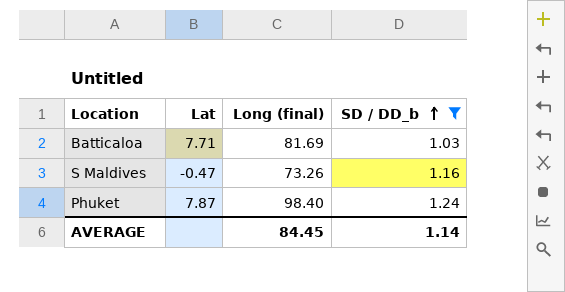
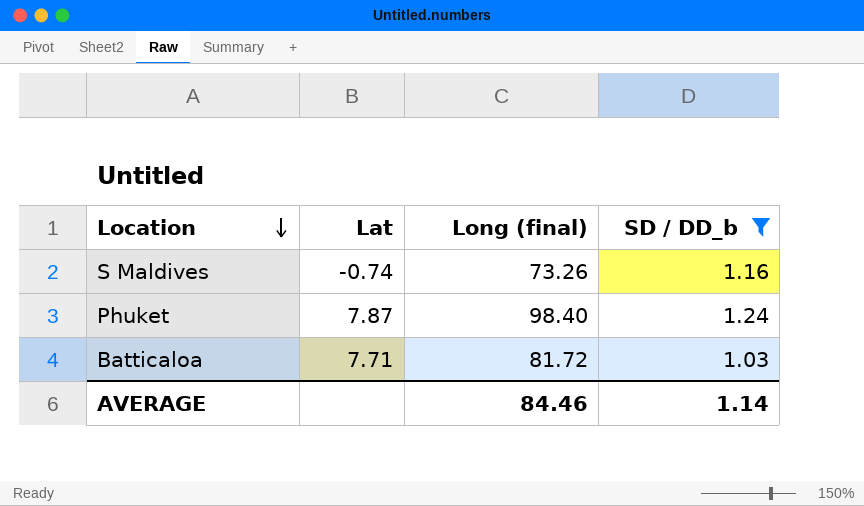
row order: SD / DD_b ascending -> Location descending
S Maldives | Lat: -0.47 -> -0.74
Batticaloa | Long (final): 81.69 -> 81.72
AVERAGE | Long (final): 84.45 -> 84.46

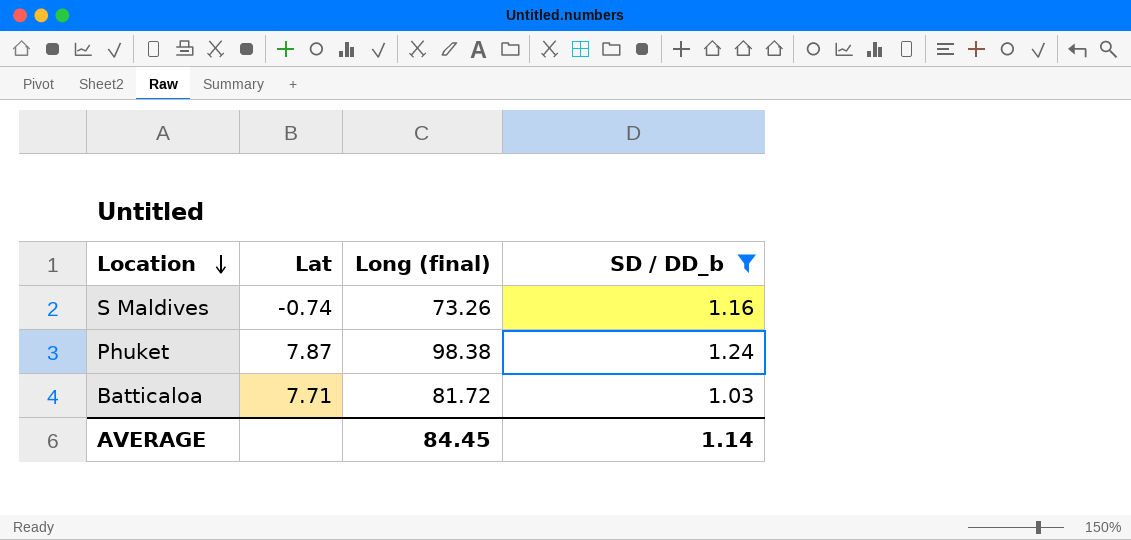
Phuket | Long (final): 98.40 -> 98.38
AVERAGE | Long (final): 84.46 -> 84.45

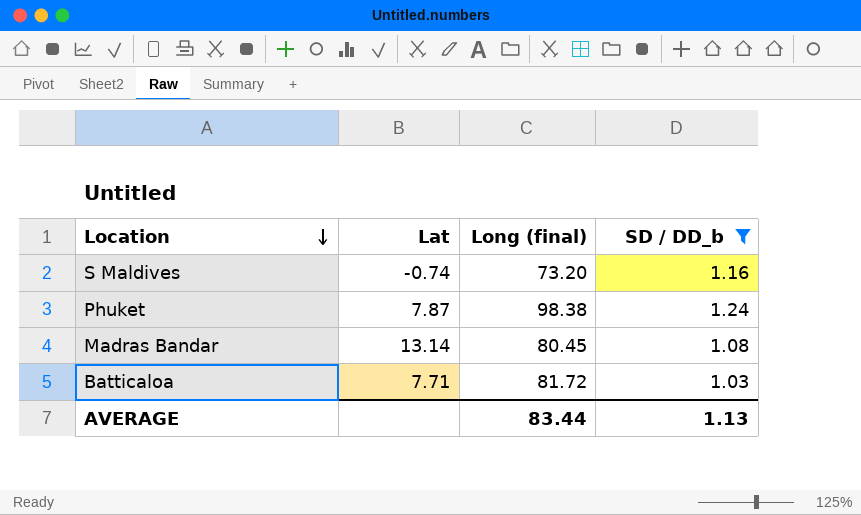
S Maldives | Long (final): 73.26 -> 73.20
row Madras Bandar: none -> 13.14 | 80.45 | 1.08
AVERAGE | Long (final): 84.45 -> 83.44
AVERAGE | SD / DD_b: 1.14 -> 1.13

